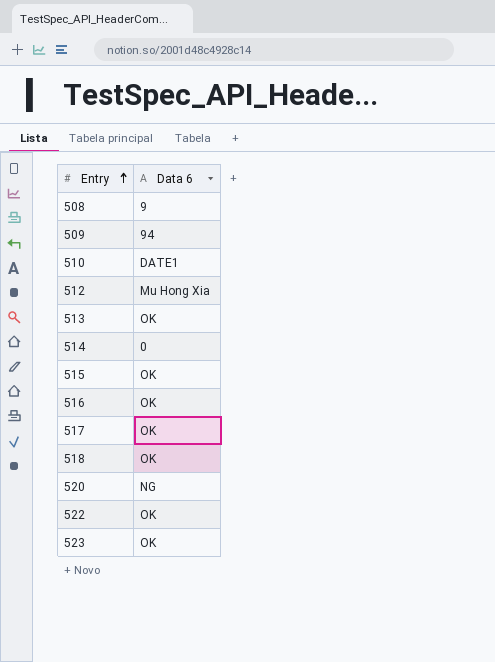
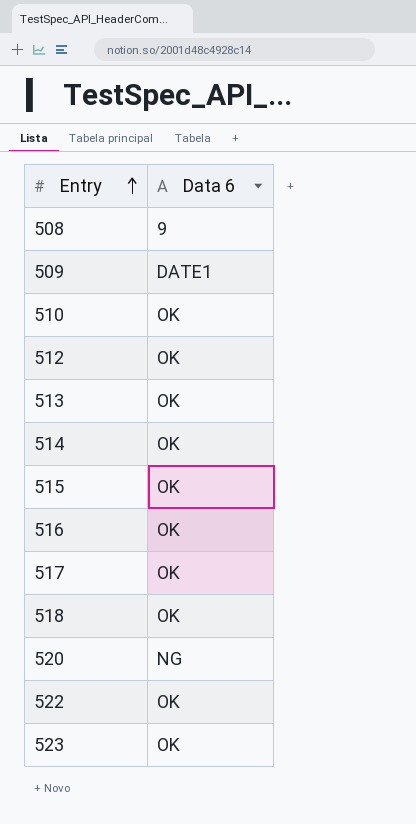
509 | Data 6: 94 -> DATE1
510 | Data 6: DATE1 -> OK
512 | Data 6: Mu Hong Xia -> OK
514 | Data 6: 0 -> OK

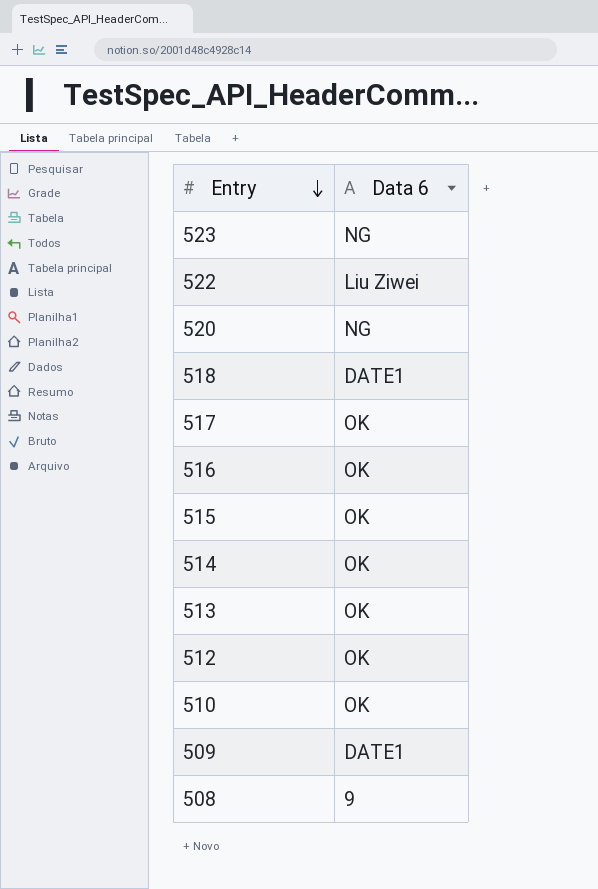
row order: Entry ascending -> Entry descending
523 | Data 6: OK -> NG
522 | Data 6: OK -> Liu Ziwei
518 | Data 6: OK -> DATE1

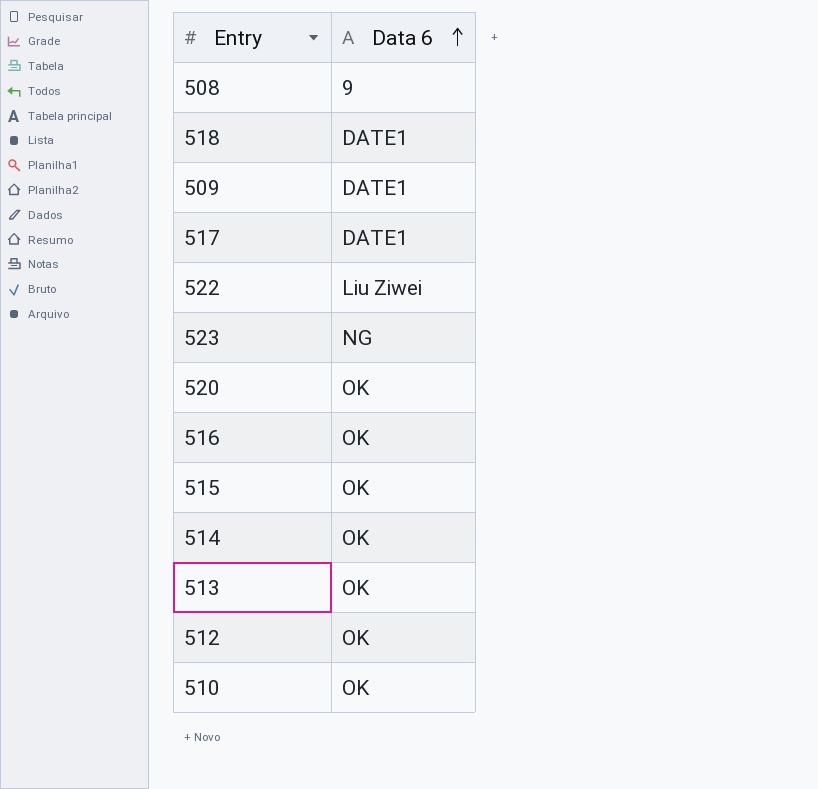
row order: Entry descending -> Data 6 ascending
517 | Data 6: OK -> DATE1
520 | Data 6: NG -> OK

